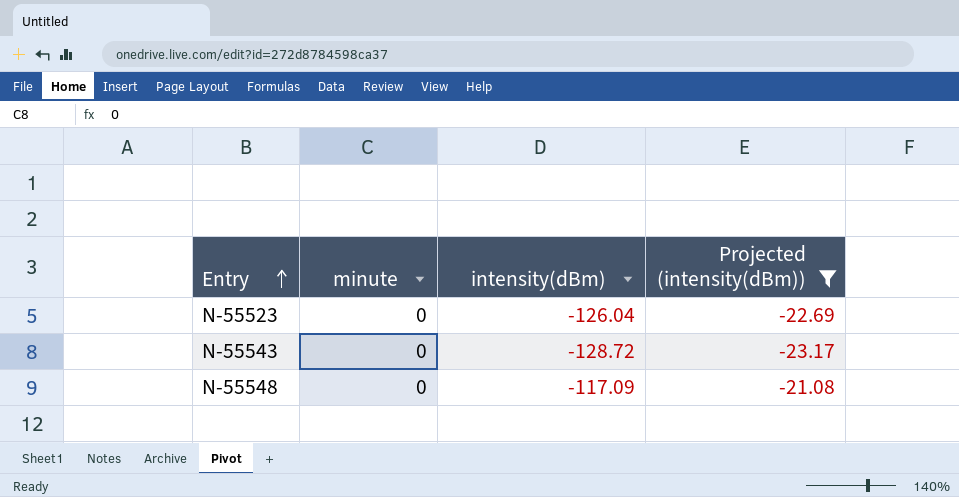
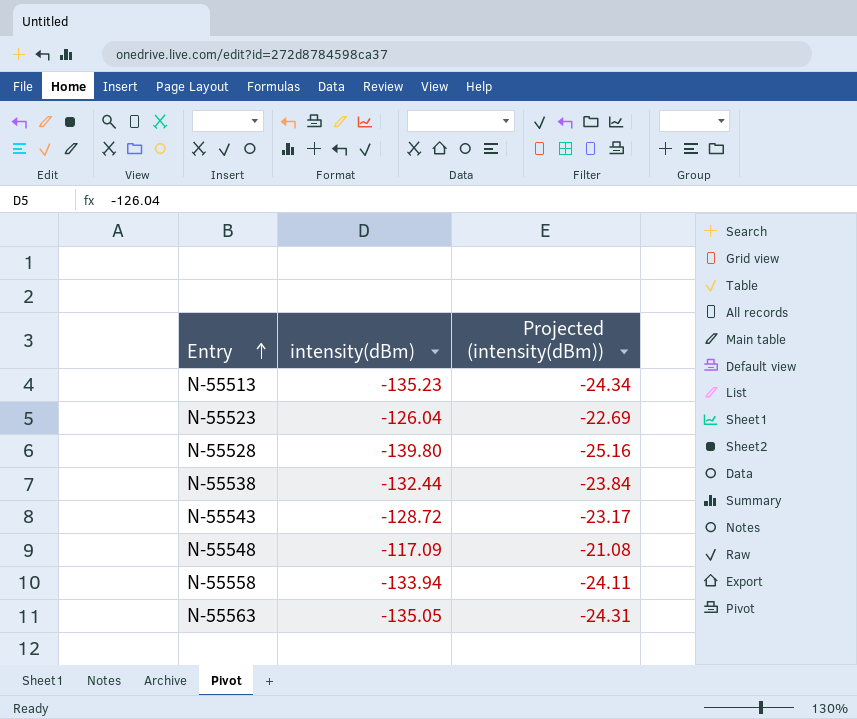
filter: Projected (intensity(dBm)) >= -23.17 -> none
column minute | position: 2 -> none

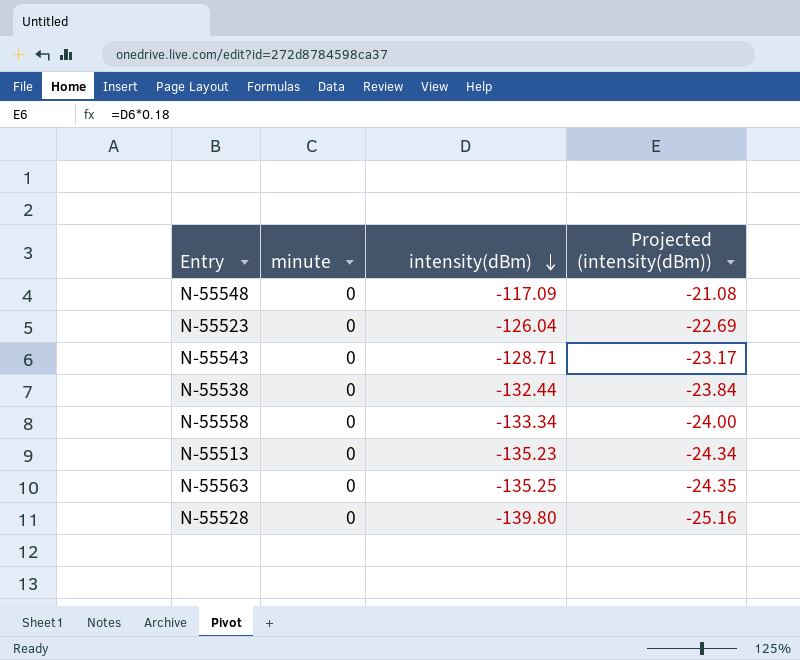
row order: Entry ascending -> intensity(dBm) descending
column minute | position: none -> 2
N-55543 | intensity(dBm): -128.72 -> -128.71
N-55558 | intensity(dBm): -133.94 -> -133.34
N-55558 | Projected (intensity(dBm)): -24.11 -> -24.00
N-55563 | intensity(dBm): -135.05 -> -135.25
N-55563 | Projected (intensity(dBm)): -24.31 -> -24.35

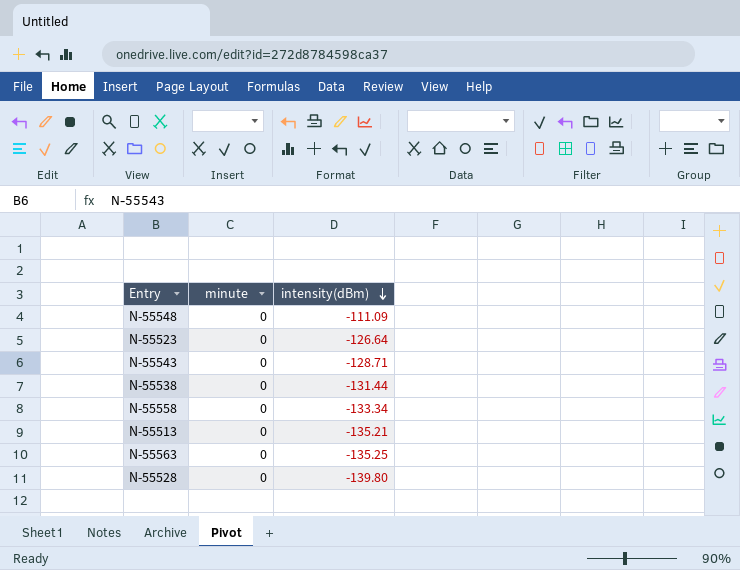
column Projected (intensity(dBm)) | formula: [intensity(dBm)] * 0.18 -> none
N-55548 | intensity(dBm): -117.09 -> -111.09
N-55523 | intensity(dBm): -126.04 -> -126.64
N-55538 | intensity(dBm): -132.44 -> -131.44
N-55513 | intensity(dBm): -135.23 -> -135.21

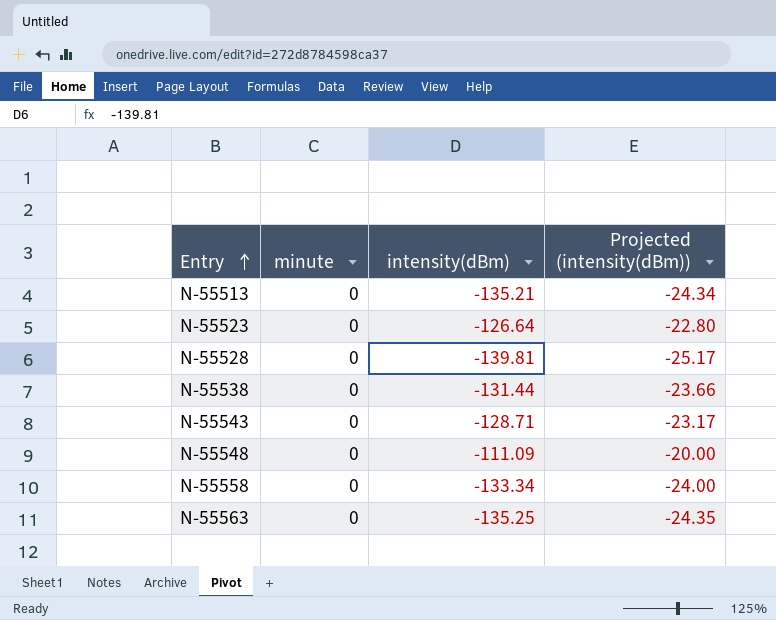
row order: intensity(dBm) descending -> Entry ascending
column Projected (intensity(dBm)) | formula: none -> [intensity(dBm)] * 0.18
N-55528 | intensity(dBm): -139.80 -> -139.81

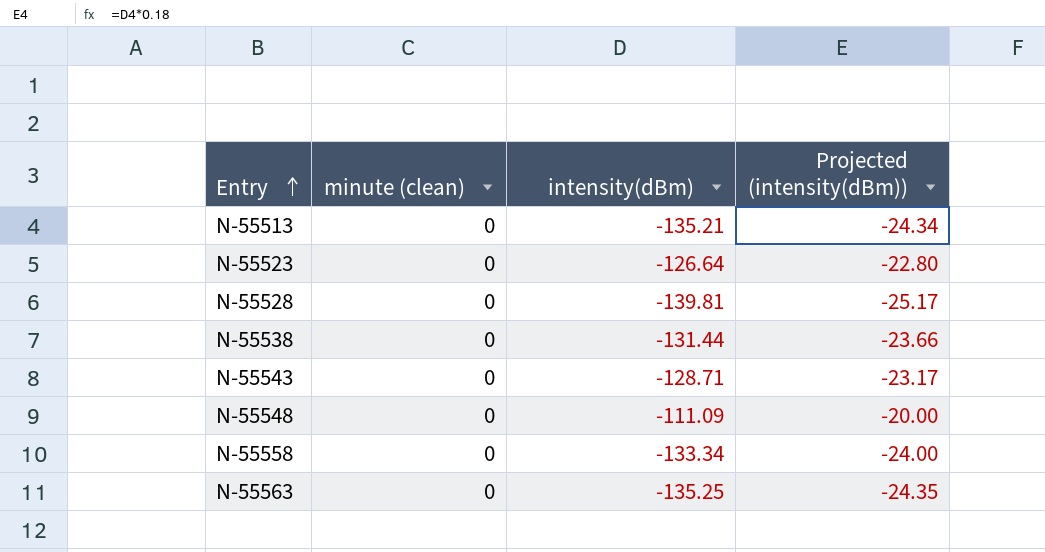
column name: minute -> minute (clean)

